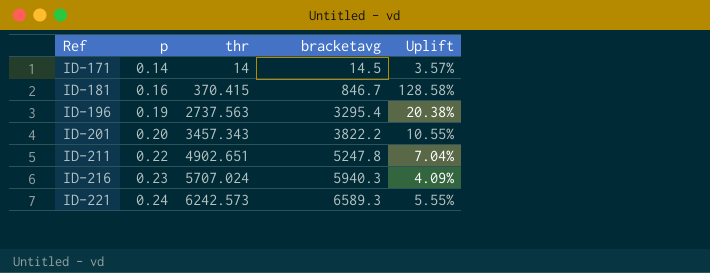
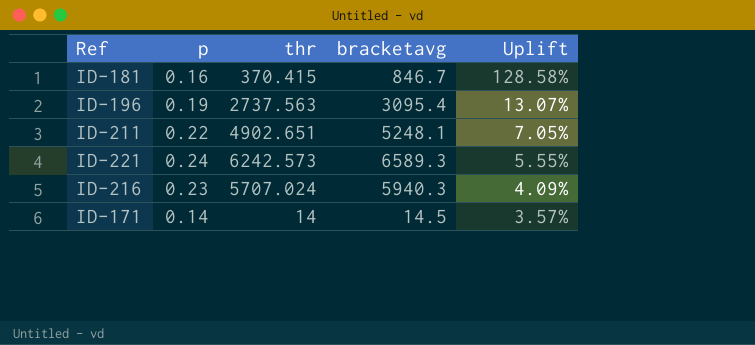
row order: Ref ascending -> Uplift descending
row ID-201: 0.20 | 3457.343 | 3822.2 | 10.55% -> none
ID-196 | bracketavg: 3295.4 -> 3095.4
ID-196 | Uplift: 20.38% -> 13.07%
ID-211 | bracketavg: 5247.8 -> 5248.1
ID-211 | Uplift: 7.04% -> 7.05%

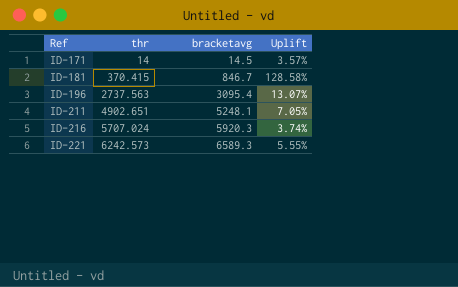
row order: Uplift descending -> Ref ascending
column p | position: 2 -> none
ID-216 | bracketavg: 5940.3 -> 5920.3
ID-216 | Uplift: 4.09% -> 3.74%

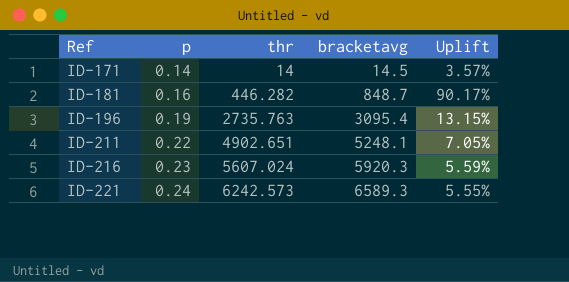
column p | position: none -> 2
ID-181 | thr: 370.415 -> 446.282
ID-181 | bracketavg: 846.7 -> 848.7
ID-181 | Uplift: 128.58% -> 90.17%
ID-196 | thr: 2737.563 -> 2735.763
ID-196 | Uplift: 13.07% -> 13.15%
ID-216 | thr: 5707.024 -> 5607.024
ID-216 | Uplift: 3.74% -> 5.59%

